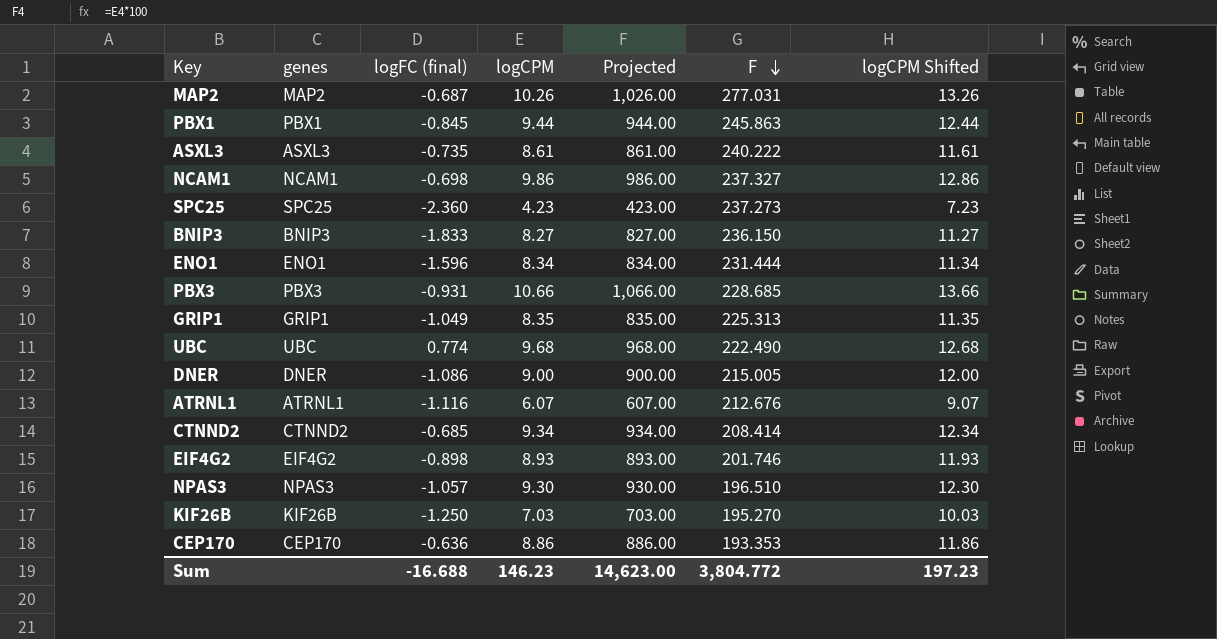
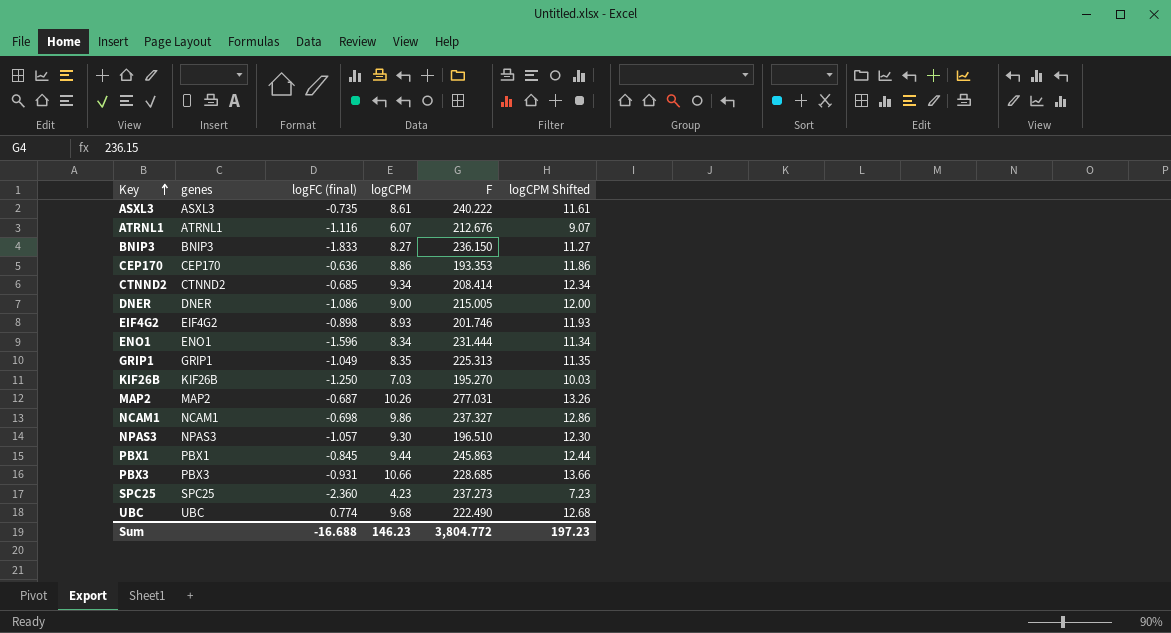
row order: F descending -> Key ascending
column Projected | formula: [logCPM] * 100 -> none

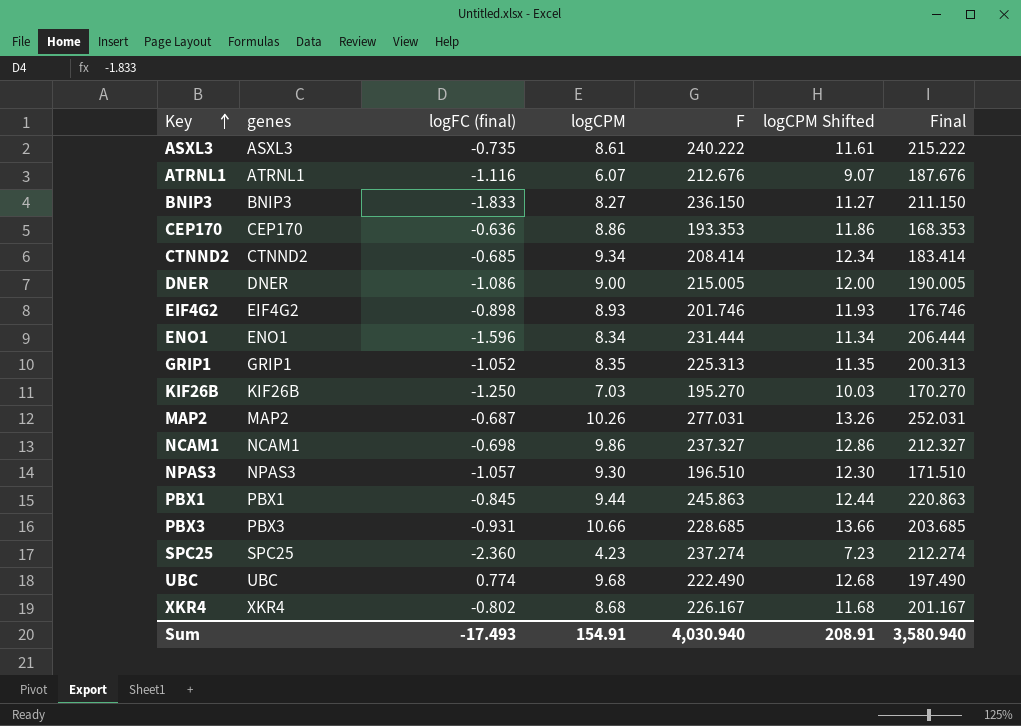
column Final | formula: none -> [F] - 25
GRIP1 | logFC (final): -1.049 -> -1.052
SPC25 | F: 237.273 -> 237.274
row XKR4: none -> XKR4 | -0.802 | 8.68 | 226.167 | 11.68 | 201.167
Sum | logFC (final): -16.688 -> -17.493
Sum | logCPM: 146.23 -> 154.91
Sum | F: 3,804.772 -> 4,030.940
Sum | logCPM Shifted: 197.23 -> 208.91

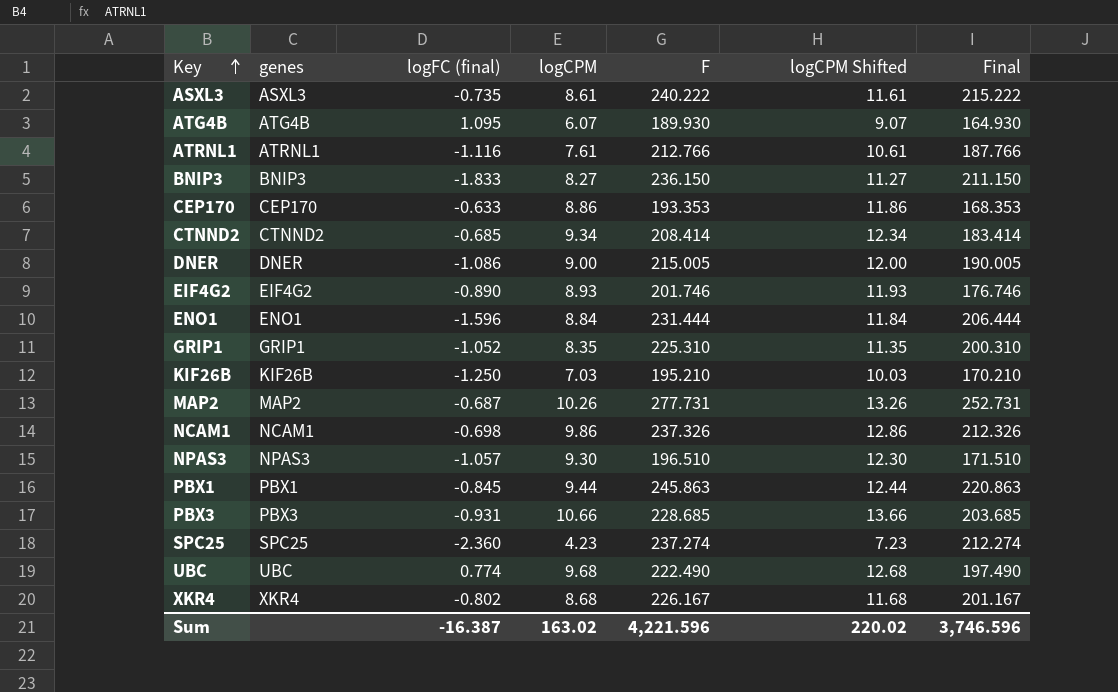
row ATG4B: none -> ATG4B | 1.095 | 6.07 | 189.930 | 9.07 | 164.930
ATRNL1 | logCPM: 6.07 -> 7.61
ATRNL1 | F: 212.676 -> 212.766
ATRNL1 | logCPM Shifted: 9.07 -> 10.61
ATRNL1 | Final: 187.676 -> 187.766
CEP170 | logFC (final): -0.636 -> -0.633
EIF4G2 | logFC (final): -0.898 -> -0.890
ENO1 | logCPM: 8.34 -> 8.84
ENO1 | logCPM Shifted: 11.34 -> 11.84
GRIP1 | F: 225.313 -> 225.310
GRIP1 | Final: 200.313 -> 200.310
KIF26B | F: 195.270 -> 195.210
KIF26B | Final: 170.270 -> 170.210
MAP2 | F: 277.031 -> 277.731
MAP2 | Final: 252.031 -> 252.731
NCAM1 | F: 237.327 -> 237.326
NCAM1 | Final: 212.327 -> 212.326
Sum | logFC (final): -17.493 -> -16.387
Sum | logCPM: 154.91 -> 163.02
Sum | F: 4,030.940 -> 4,221.596
Sum | logCPM Shifted: 208.91 -> 220.02
Sum | Final: 3,580.940 -> 3,746.596

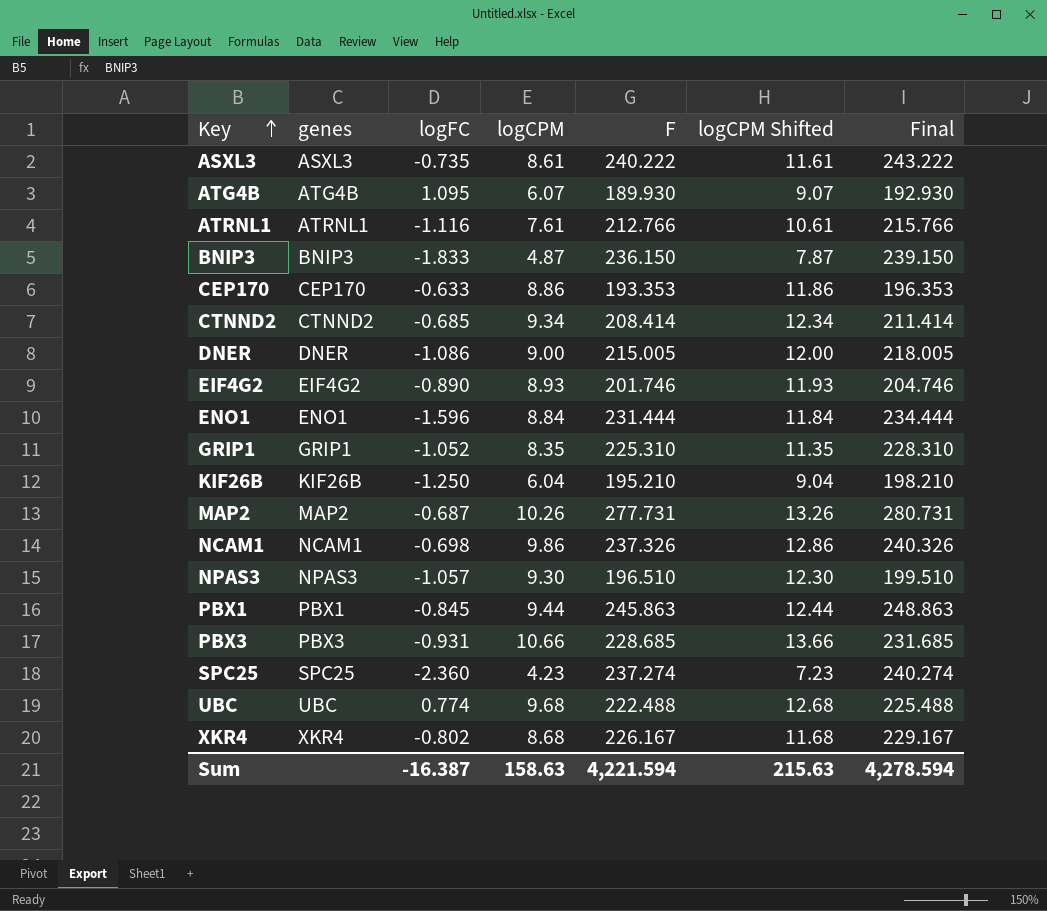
column name: logFC (final) -> logFC
column Final | formula: [F] - 25 -> [F] + 3
BNIP3 | logCPM: 8.27 -> 4.87
BNIP3 | logCPM Shifted: 11.27 -> 7.87
KIF26B | logCPM: 7.03 -> 6.04
KIF26B | logCPM Shifted: 10.03 -> 9.04
UBC | F: 222.490 -> 222.488
Sum | logCPM: 163.02 -> 158.63
Sum | F: 4,221.596 -> 4,221.594
Sum | logCPM Shifted: 220.02 -> 215.63
Sum | Final: 3,746.596 -> 4,278.594

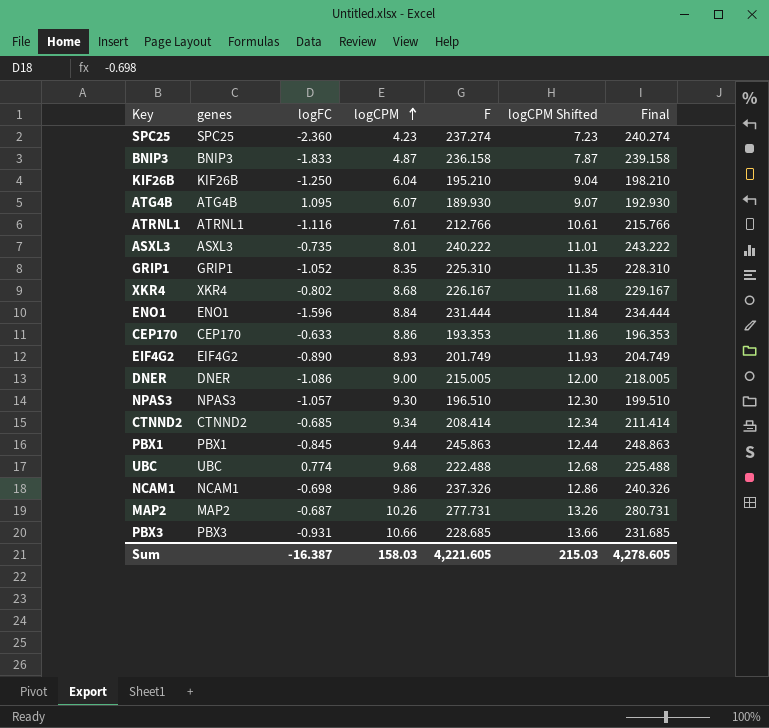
row order: Key ascending -> logCPM ascending
BNIP3 | F: 236.150 -> 236.158
BNIP3 | Final: 239.150 -> 239.158
ASXL3 | logCPM: 8.61 -> 8.01
ASXL3 | logCPM Shifted: 11.61 -> 11.01
EIF4G2 | F: 201.746 -> 201.749
EIF4G2 | Final: 204.746 -> 204.749
Sum | logCPM: 158.63 -> 158.03
Sum | F: 4,221.594 -> 4,221.605
Sum | logCPM Shifted: 215.63 -> 215.03
Sum | Final: 4,278.594 -> 4,278.605

